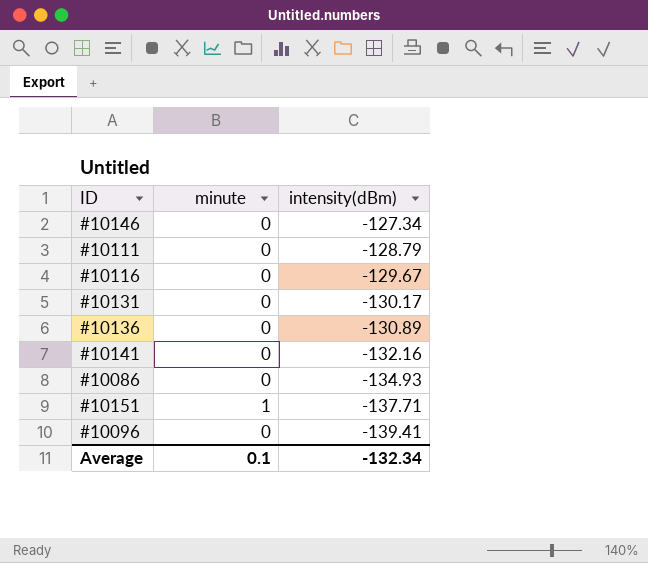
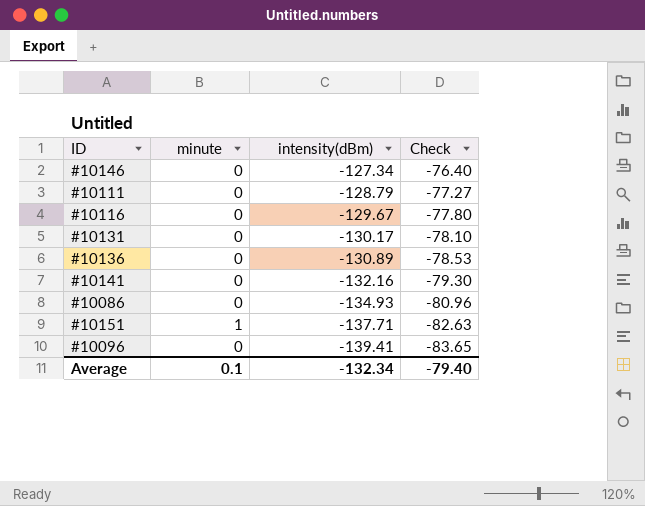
column Check | formula: none -> [intensity(dBm)] * 0.6

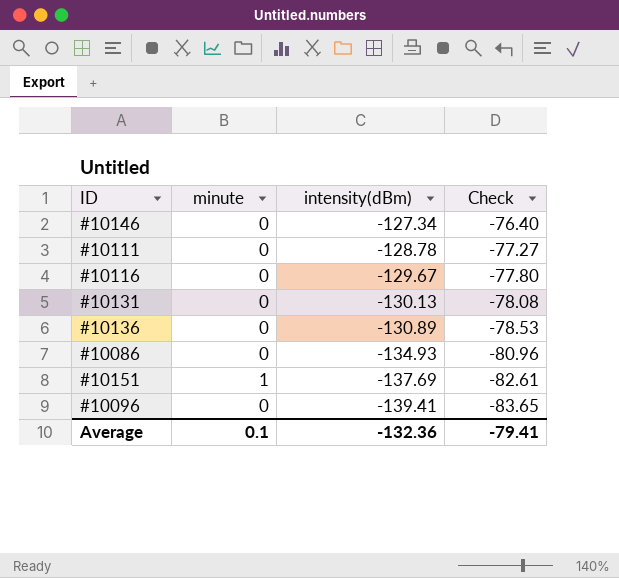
row #10141: 0 | -132.16 | -79.30 -> none
#10111 | intensity(dBm): -128.79 -> -128.78
#10131 | intensity(dBm): -130.17 -> -130.13
#10131 | Check: -78.10 -> -78.08
#10151 | intensity(dBm): -137.71 -> -137.69
#10151 | Check: -82.63 -> -82.61
Average | intensity(dBm): -132.34 -> -132.36
Average | Check: -79.40 -> -79.41

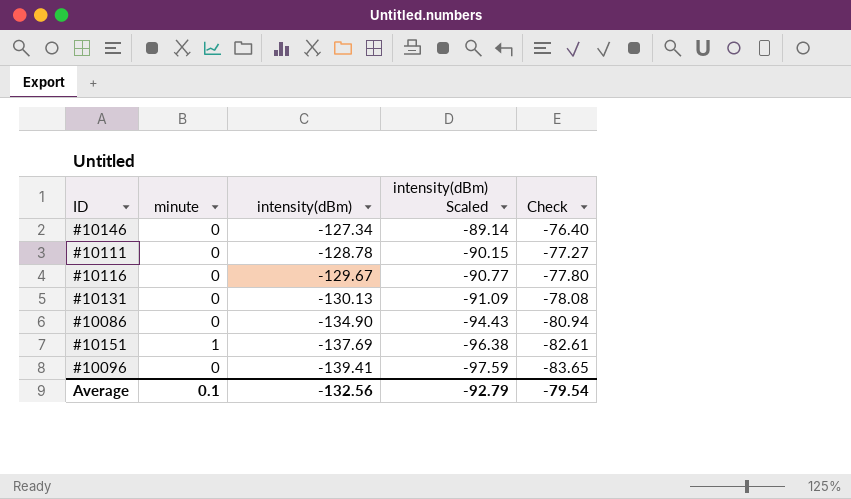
column intensity(dBm) Scaled | formula: none -> [intensity(dBm)] * 0.7
row #10136: 0 | -130.89 | -78.53 -> none
#10086 | intensity(dBm): -134.93 -> -134.90
#10086 | Check: -80.96 -> -80.94
Average | intensity(dBm): -132.36 -> -132.56
Average | Check: -79.41 -> -79.54

